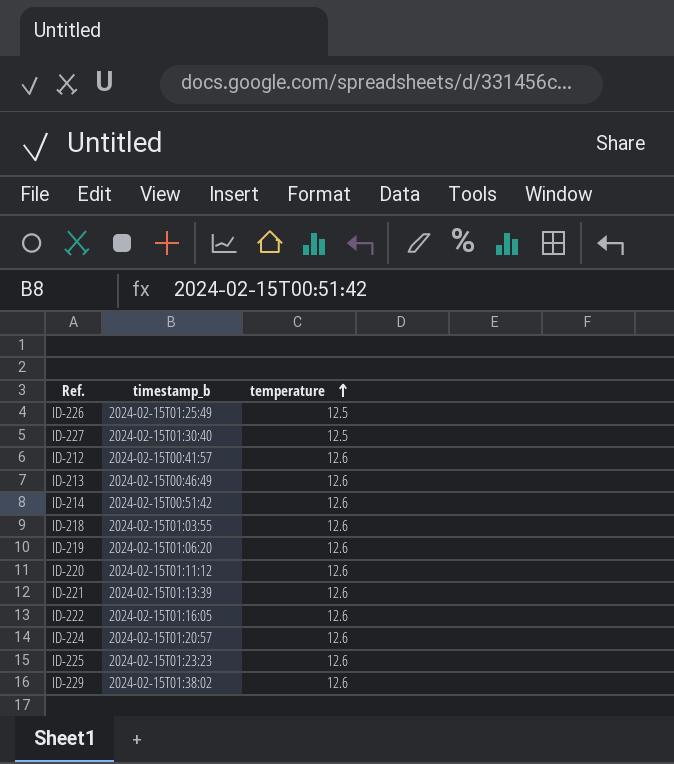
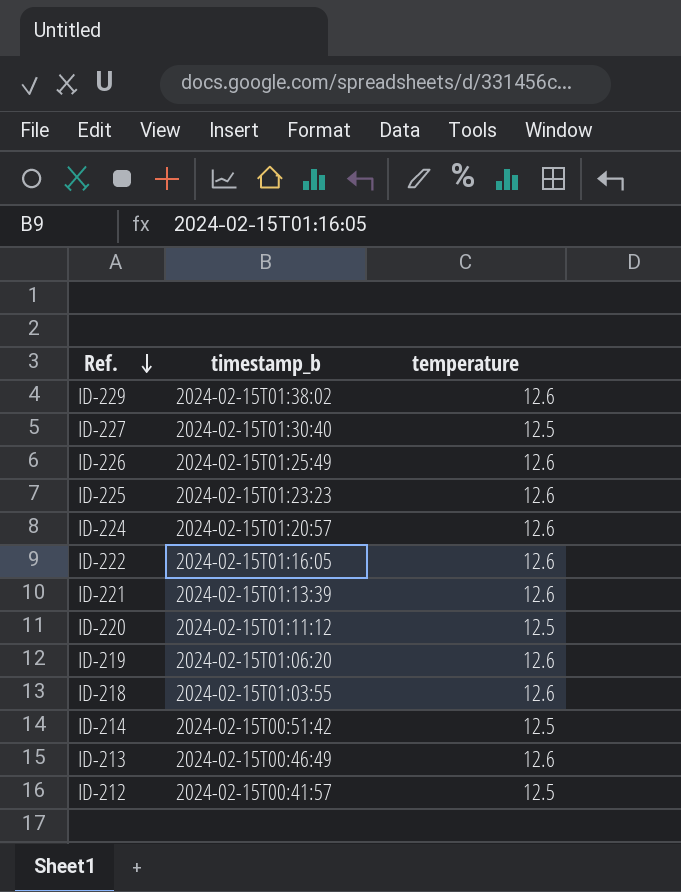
row order: temperature ascending -> Ref. descending
ID-226 | temperature: 12.5 -> 12.6
ID-220 | temperature: 12.6 -> 12.5
ID-214 | temperature: 12.6 -> 12.5
ID-212 | temperature: 12.6 -> 12.5

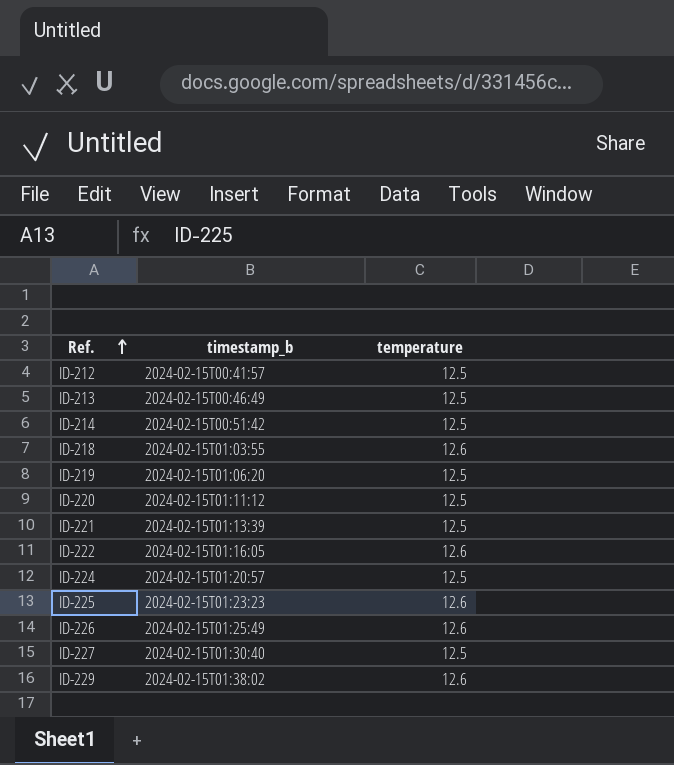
row order: Ref. descending -> Ref. ascending
ID-213 | temperature: 12.6 -> 12.5
ID-219 | temperature: 12.6 -> 12.5
ID-221 | temperature: 12.6 -> 12.5
ID-224 | temperature: 12.6 -> 12.5

